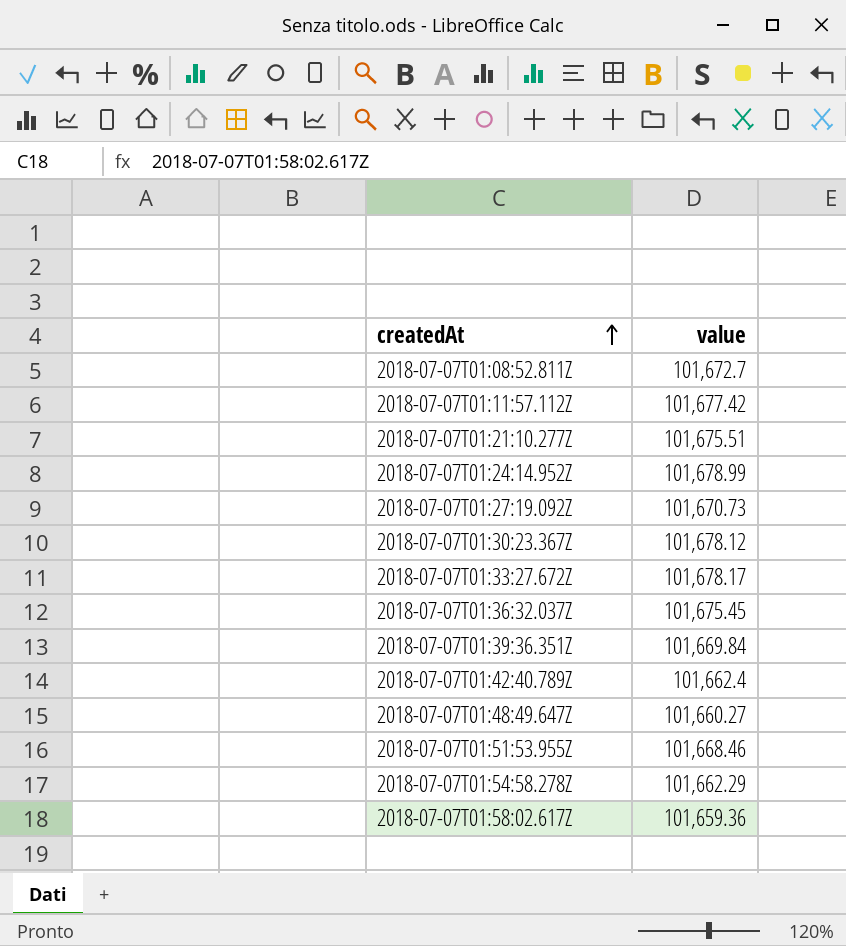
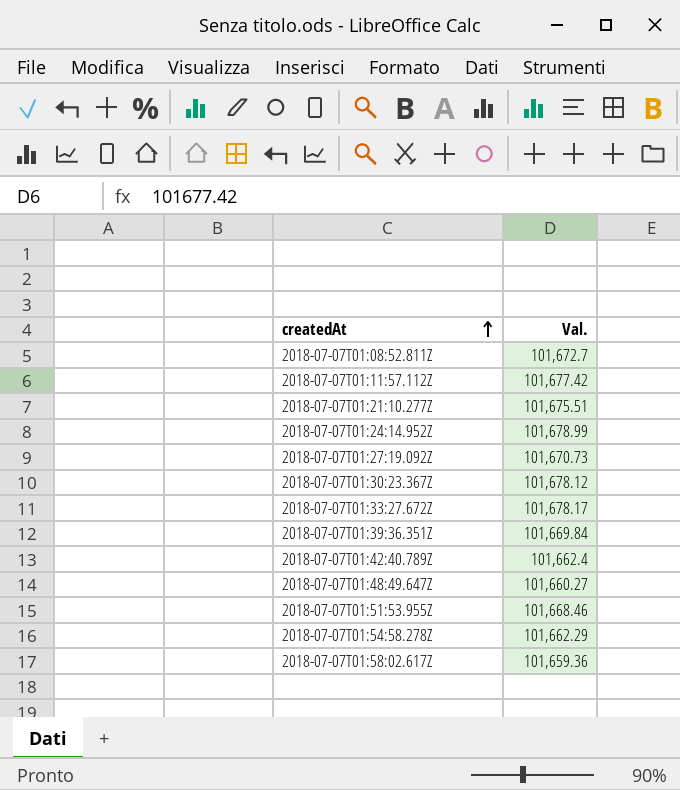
column name: value -> Val.
row 2018-07-07T01:36:32.037Z: 101,675.45 -> none

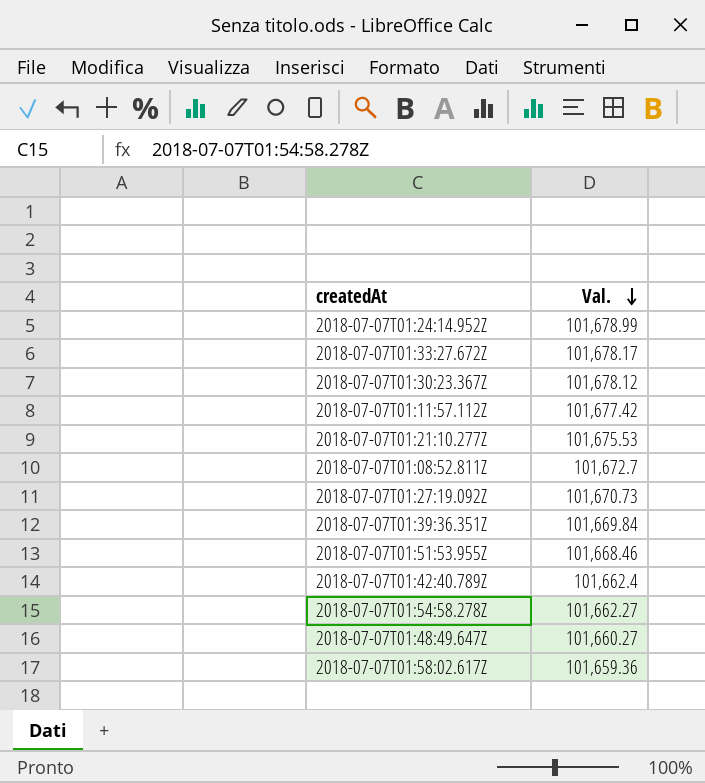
row order: createdAt ascending -> Val. descending
2018-07-07T01:21:10.277Z | Val.: 101,675.51 -> 101,675.53
2018-07-07T01:54:58.278Z | Val.: 101,662.29 -> 101,662.27

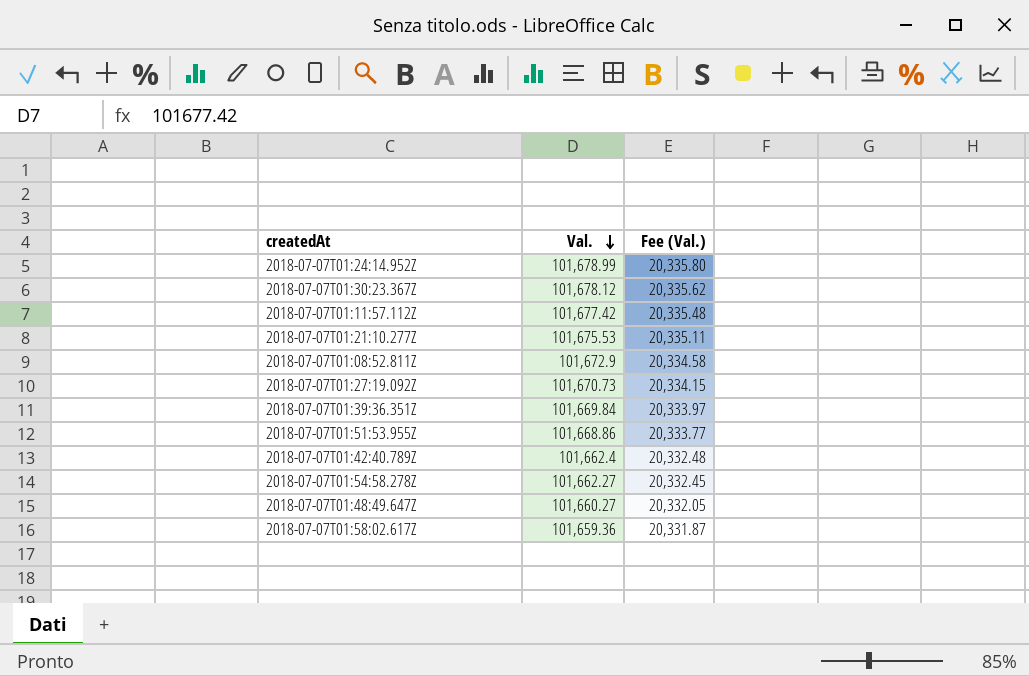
column Fee (Val.) | formula: none -> [Val.] * 0.2
row 2018-07-07T01:33:27.672Z: 101,678.17 -> none
2018-07-07T01:08:52.811Z | Val.: 101,672.7 -> 101,672.9
2018-07-07T01:51:53.955Z | Val.: 101,668.46 -> 101,668.86

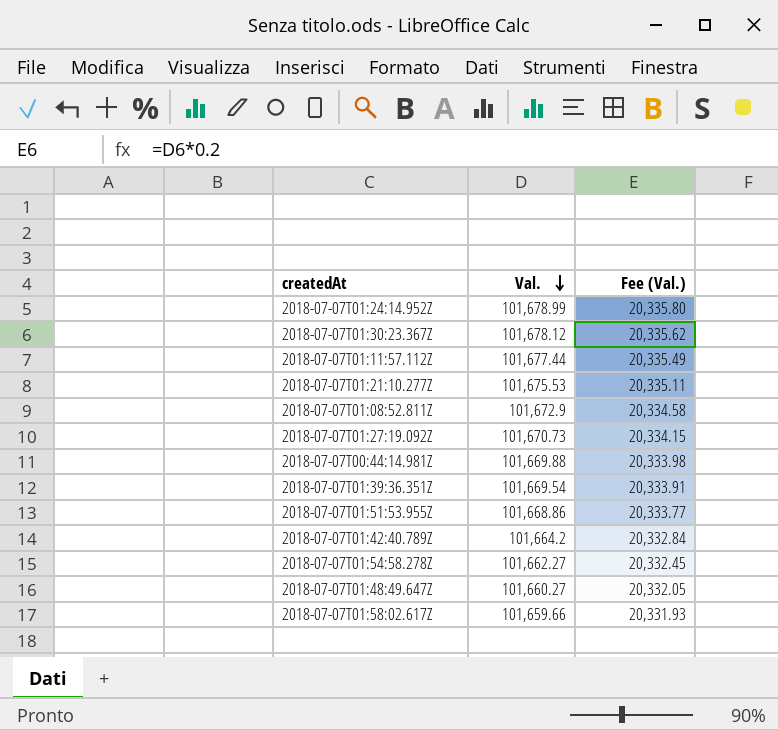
2018-07-07T01:11:57.112Z | Val.: 101,677.42 -> 101,677.44
2018-07-07T01:11:57.112Z | Fee (Val.): 20,335.48 -> 20,335.49
row 2018-07-07T00:44:14.981Z: none -> 101,669.88 | 20,333.98
2018-07-07T01:39:36.351Z | Val.: 101,669.84 -> 101,669.54
2018-07-07T01:39:36.351Z | Fee (Val.): 20,333.97 -> 20,333.91
2018-07-07T01:42:40.789Z | Val.: 101,662.4 -> 101,664.2
2018-07-07T01:42:40.789Z | Fee (Val.): 20,332.48 -> 20,332.84
2018-07-07T01:58:02.617Z | Val.: 101,659.36 -> 101,659.66
2018-07-07T01:58:02.617Z | Fee (Val.): 20,331.87 -> 20,331.93

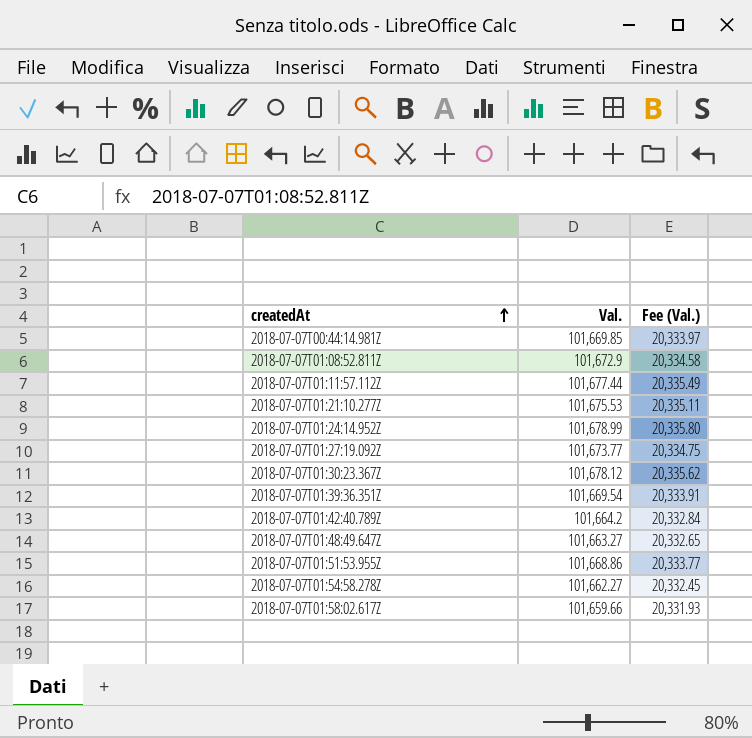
row order: Val. descending -> createdAt ascending
2018-07-07T00:44:14.981Z | Val.: 101,669.88 -> 101,669.85
2018-07-07T00:44:14.981Z | Fee (Val.): 20,333.98 -> 20,333.97
2018-07-07T01:27:19.092Z | Val.: 101,670.73 -> 101,673.77
2018-07-07T01:27:19.092Z | Fee (Val.): 20,334.15 -> 20,334.75
2018-07-07T01:48:49.647Z | Val.: 101,660.27 -> 101,663.27
2018-07-07T01:48:49.647Z | Fee (Val.): 20,332.05 -> 20,332.65

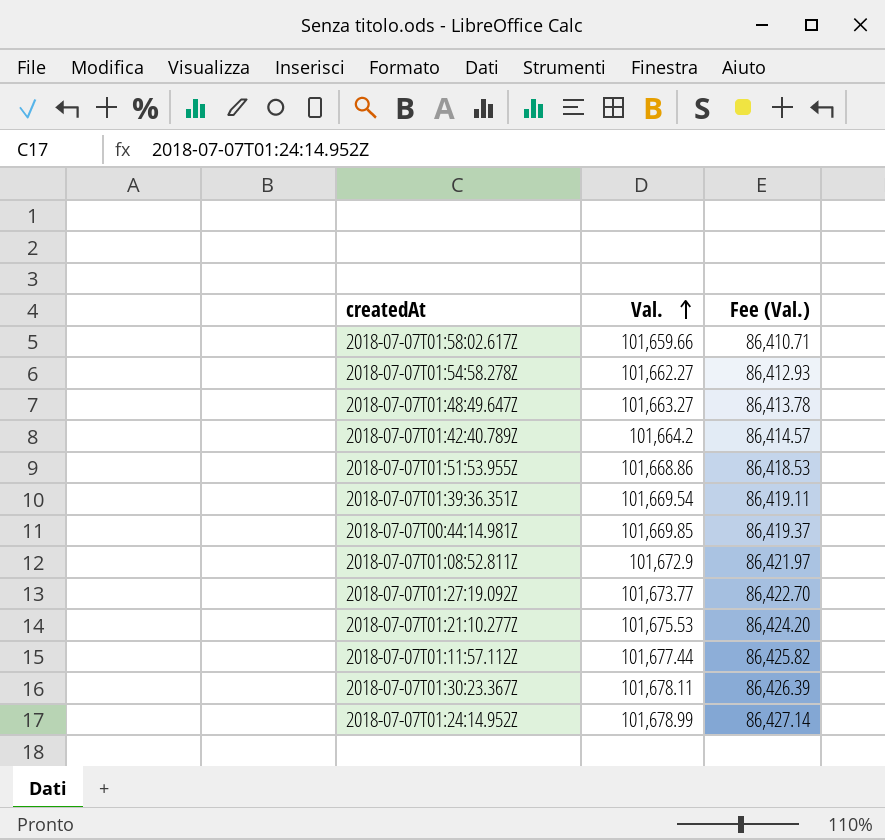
row order: createdAt ascending -> Val. ascending
column Fee (Val.) | formula: [Val.] * 0.2 -> [Val.] * 0.85
2018-07-07T01:30:23.367Z | Val.: 101,678.12 -> 101,678.11

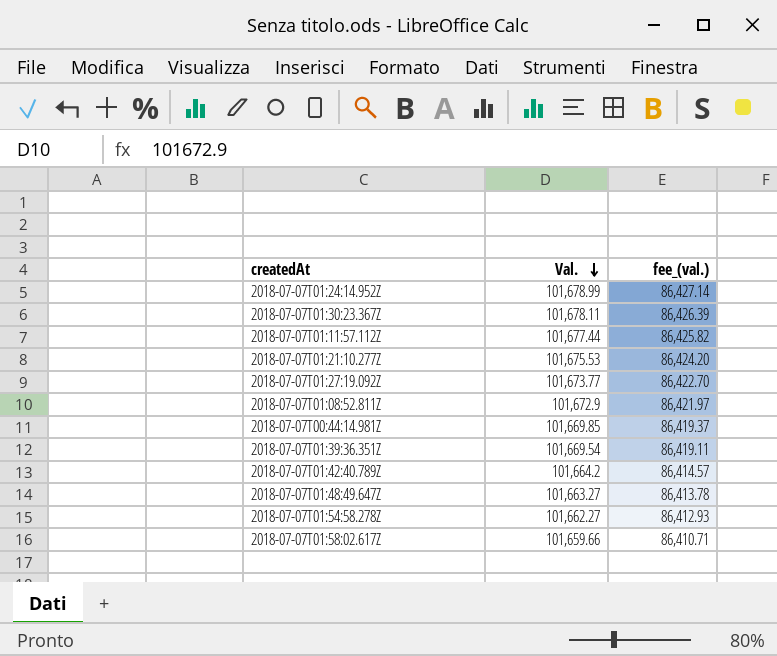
row order: Val. ascending -> Val. descending
column name: Fee (Val.) -> fee_(val.)
row 2018-07-07T01:51:53.955Z: 101,668.86 | 86,418.53 -> none

